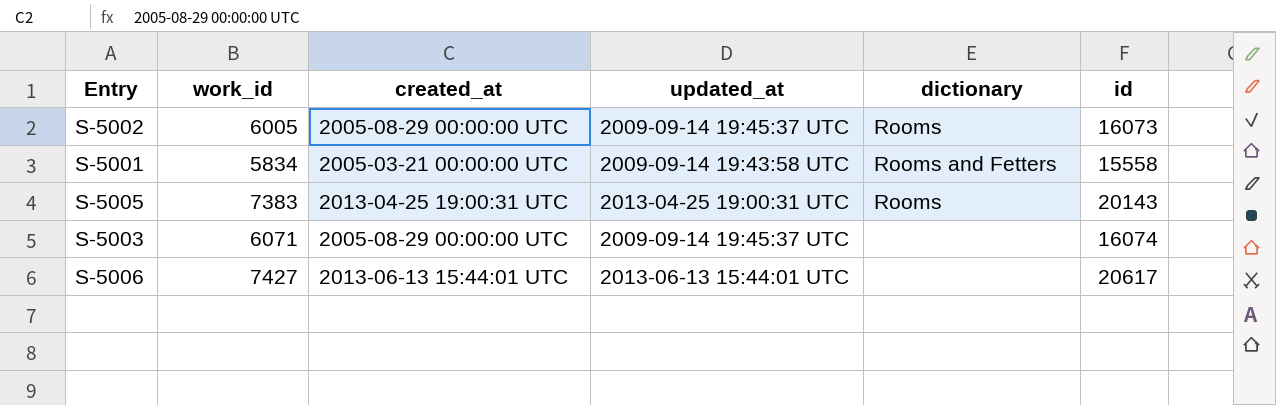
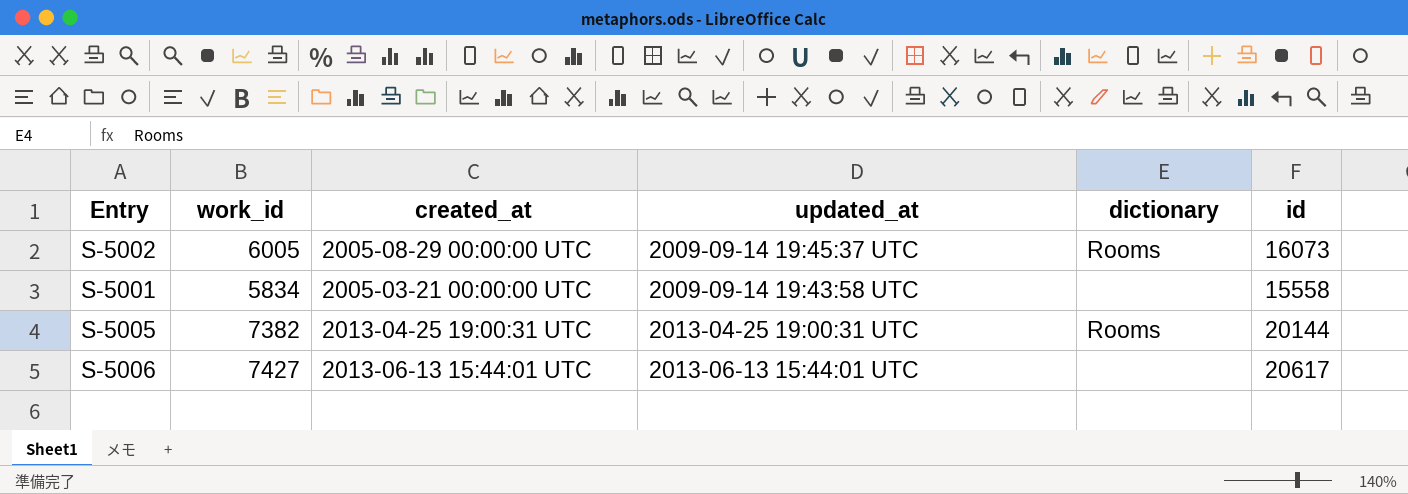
row S-5003: 6071 | 2005-08-29 00:00:00 UTC | 2009-09-14 19:45:37 UTC | none | 16074 -> none
S-5001 | dictionary: Rooms and Fetters -> none
S-5005 | work_id: 7383 -> 7382
S-5005 | id: 20143 -> 20144

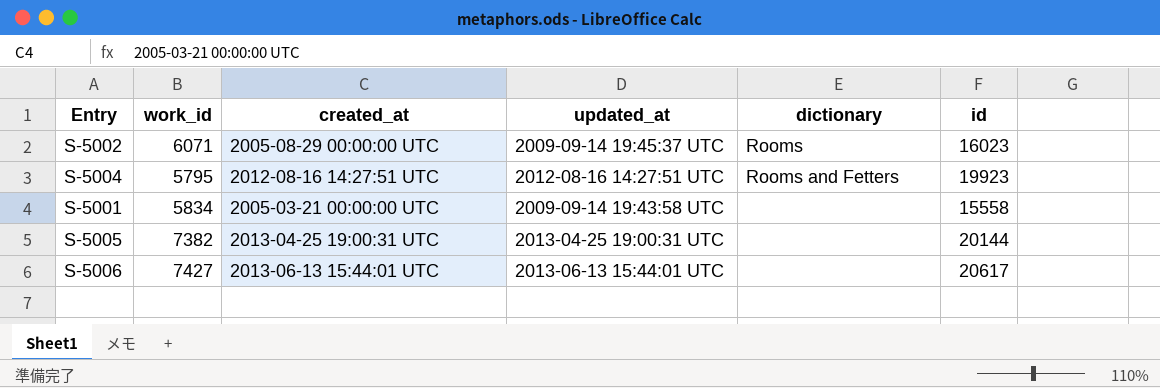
S-5002 | work_id: 6005 -> 6071
S-5002 | id: 16073 -> 16023
row S-5004: none -> 5795 | 2012-08-16 14:27:51 UTC | 2012-08-16 14:27:51 UTC | Rooms and Fetters | 19923
S-5005 | dictionary: Rooms -> none

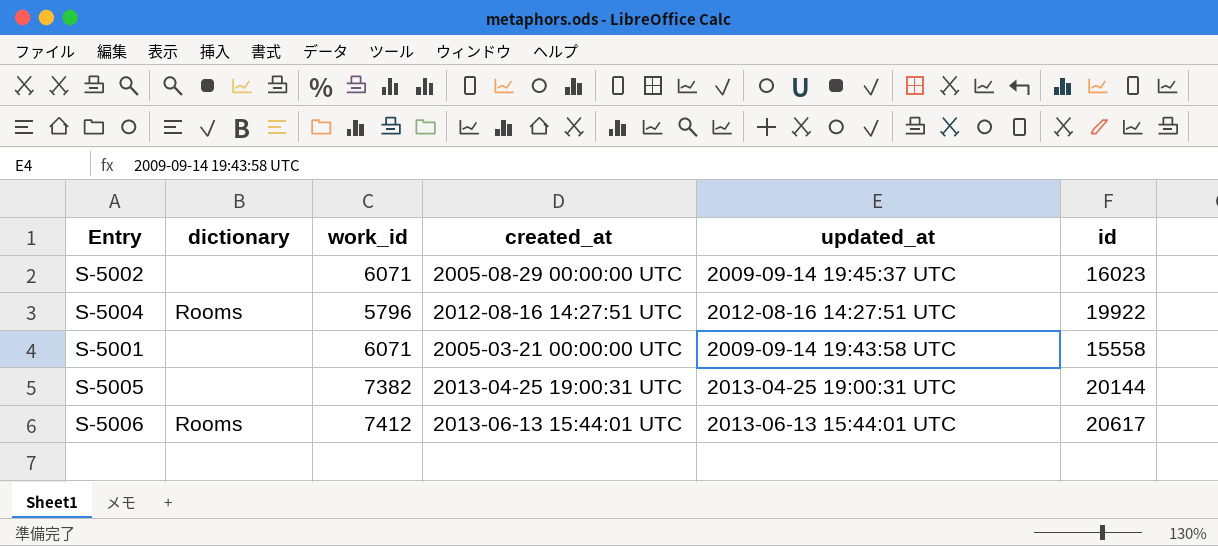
column dictionary | position: 5 -> 2
S-5002 | dictionary: Rooms -> none
S-5004 | dictionary: Rooms and Fetters -> Rooms
S-5004 | work_id: 5795 -> 5796
S-5004 | id: 19923 -> 19922
S-5001 | work_id: 5834 -> 6071
S-5006 | dictionary: none -> Rooms
S-5006 | work_id: 7427 -> 7412

